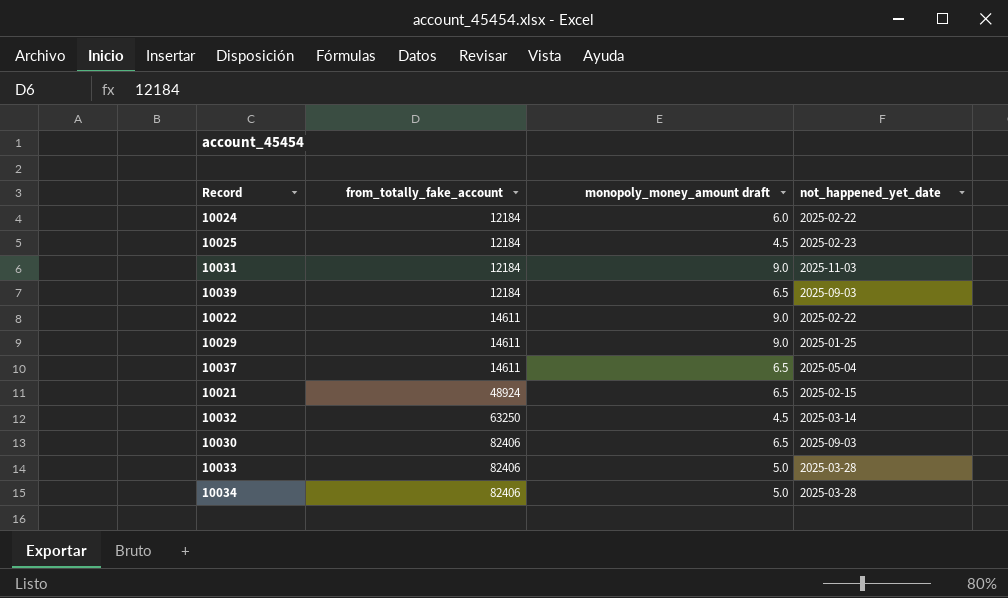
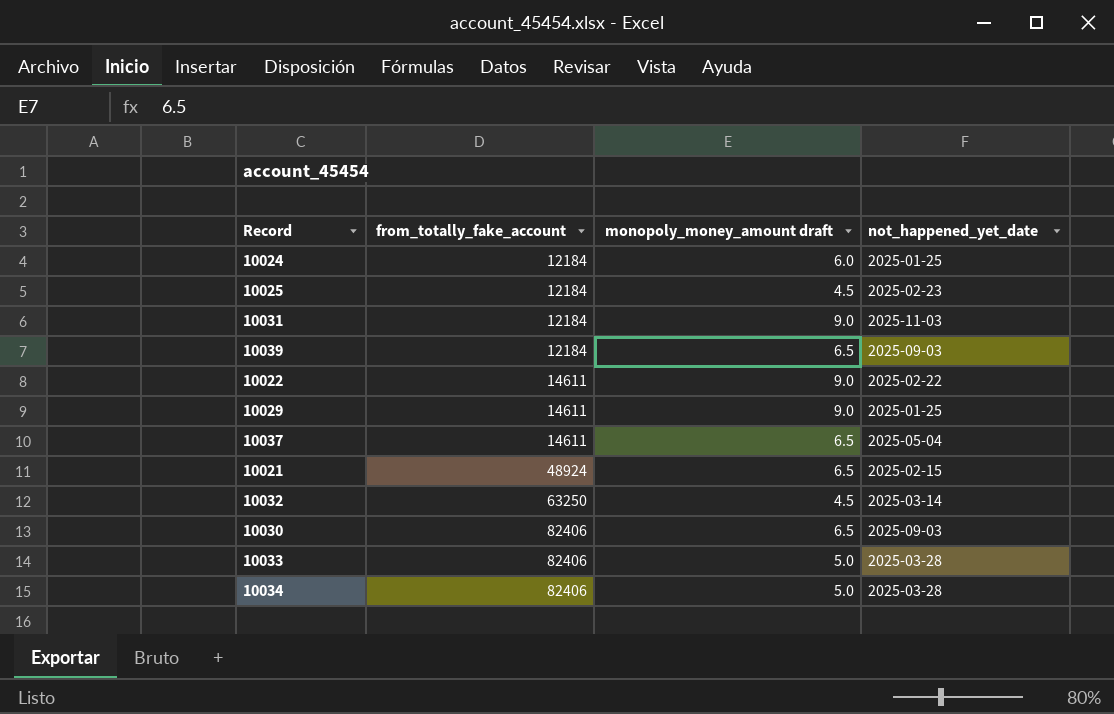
10024 | not_happened_yet_date: 2025-02-22 -> 2025-01-25

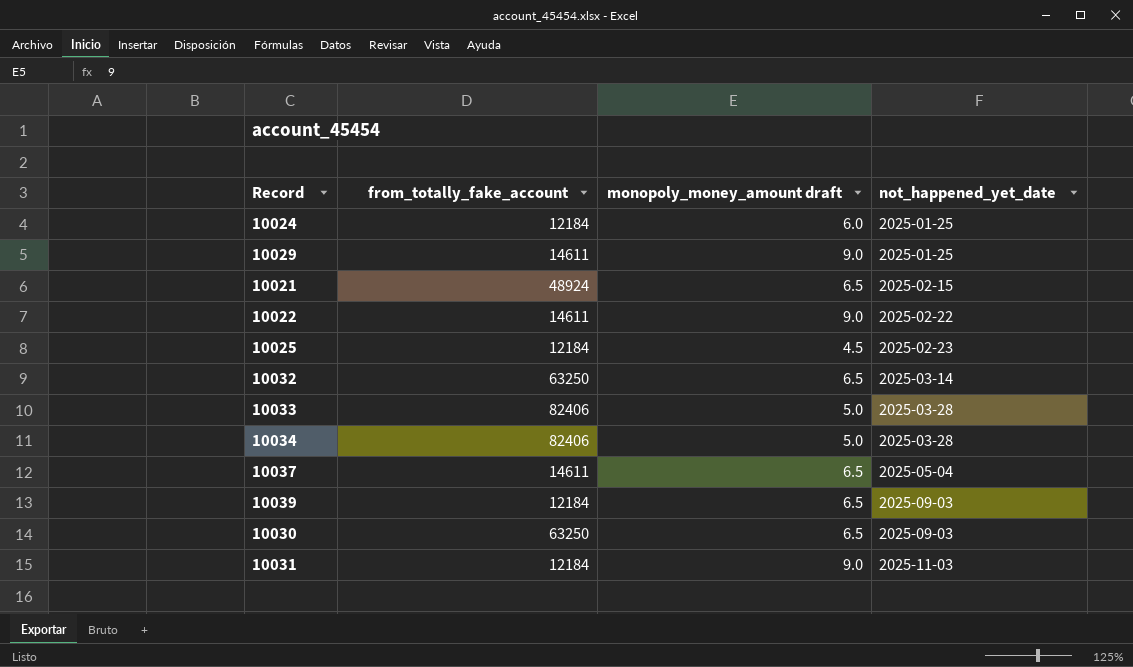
row order: from_totally_fake_account ascending -> not_happened_yet_date ascending
10032 | monopoly_money_amount draft: 4.5 -> 6.5
10030 | from_totally_fake_account: 82406 -> 63250

